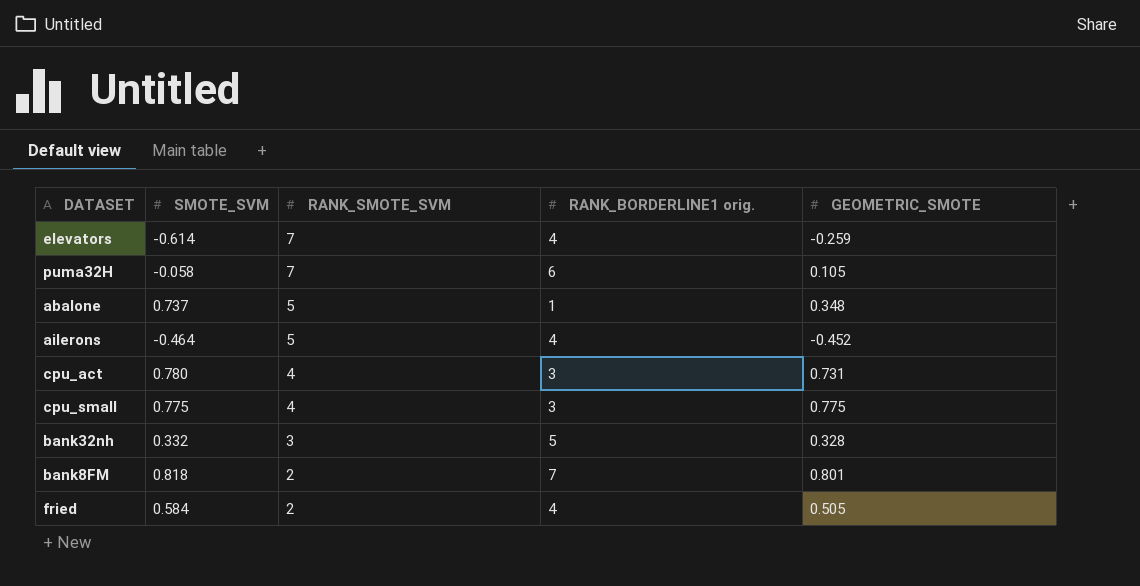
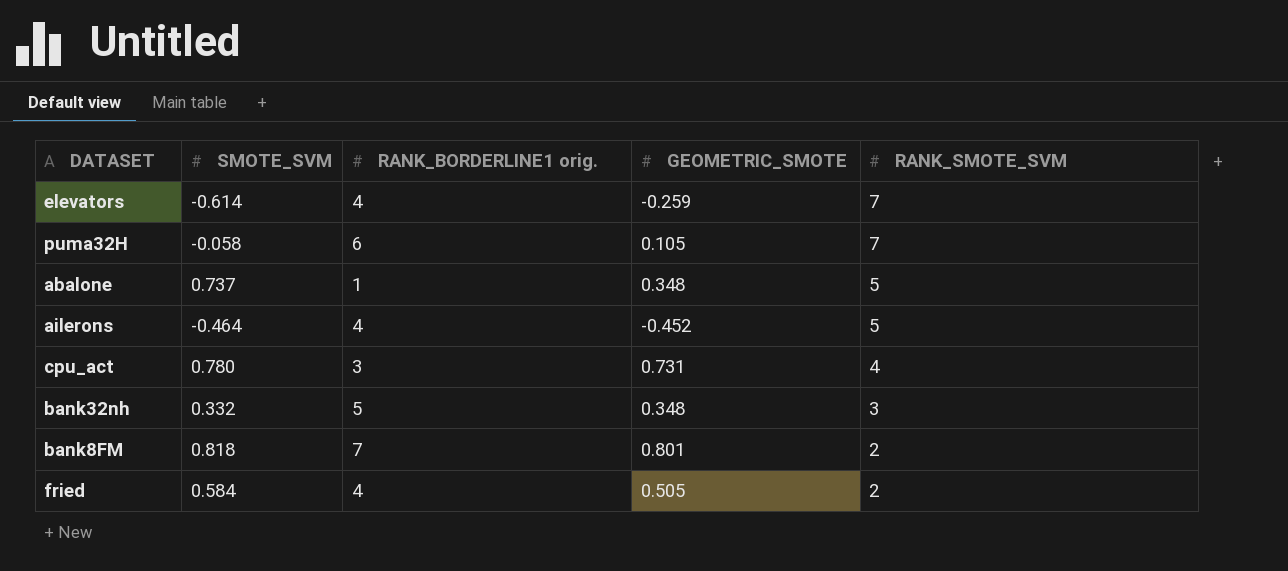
column RANK_SMOTE_SVM | position: 3 -> 5
row cpu_small: 0.775 | 4 | 3 | 0.775 -> none
bank32nh | GEOMETRIC_SMOTE: 0.328 -> 0.348

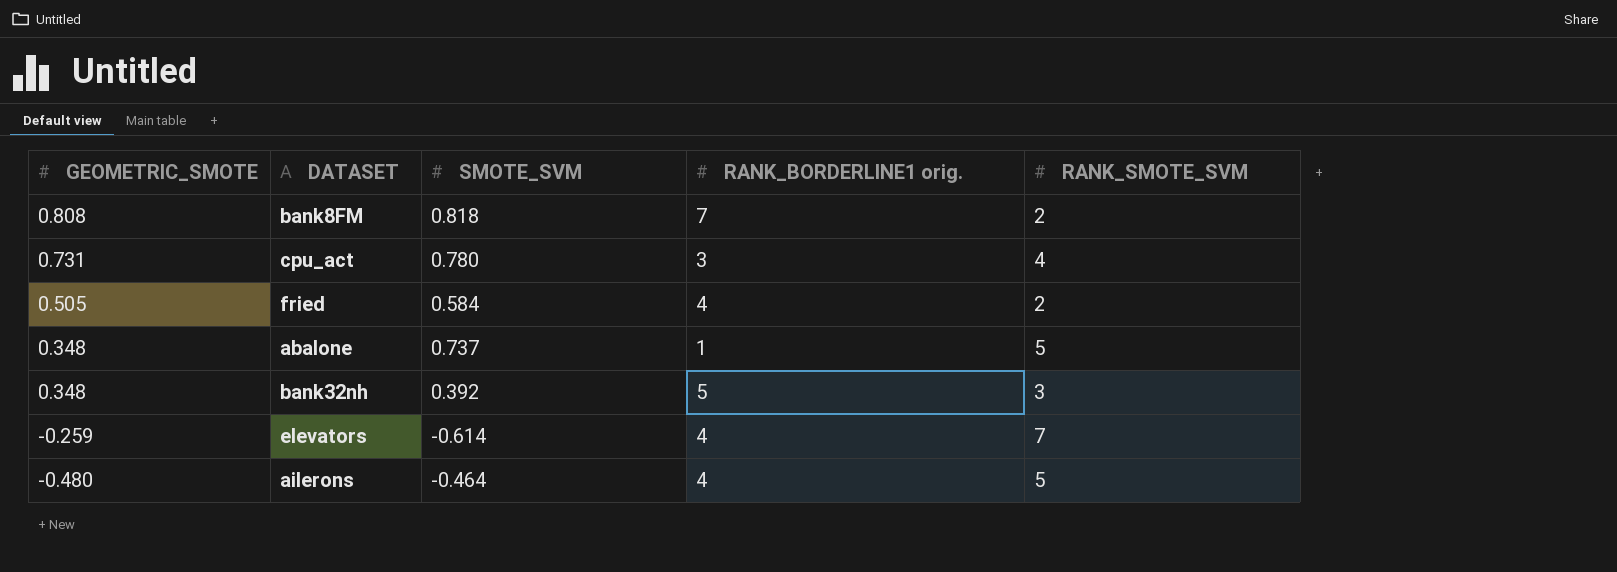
row order: RANK_SMOTE_SVM descending -> GEOMETRIC_SMOTE descending
column GEOMETRIC_SMOTE | position: 4 -> 1
row puma32H: -0.058 | 6 | 0.105 | 7 -> none
bank8FM | GEOMETRIC_SMOTE: 0.801 -> 0.808
bank32nh | SMOTE_SVM: 0.332 -> 0.392
ailerons | GEOMETRIC_SMOTE: -0.452 -> -0.480

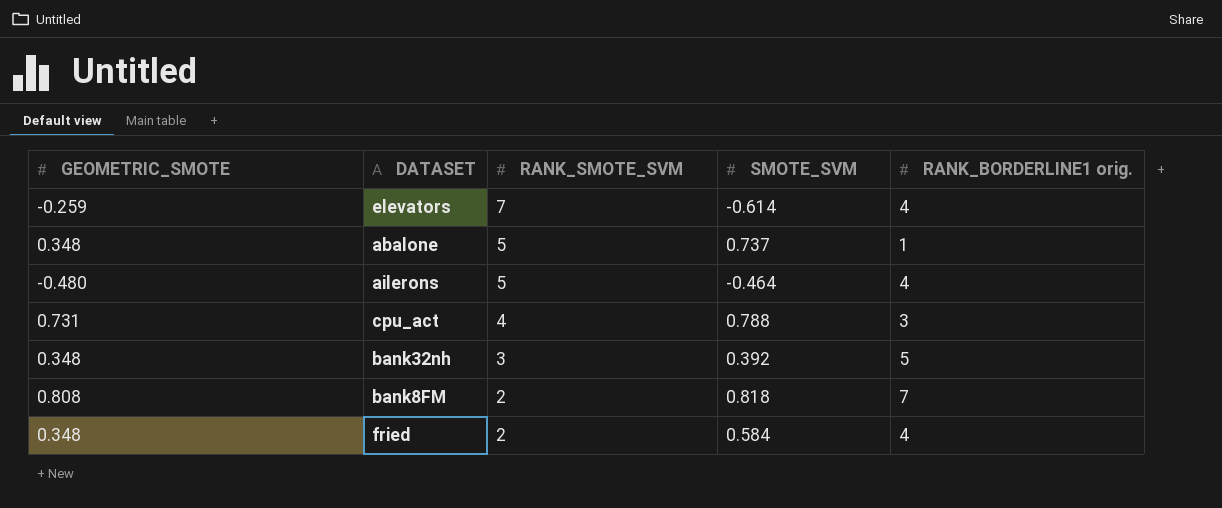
row order: GEOMETRIC_SMOTE descending -> RANK_SMOTE_SVM descending
column RANK_SMOTE_SVM | position: 5 -> 3
cpu_act | SMOTE_SVM: 0.780 -> 0.788
fried | GEOMETRIC_SMOTE: 0.505 -> 0.348

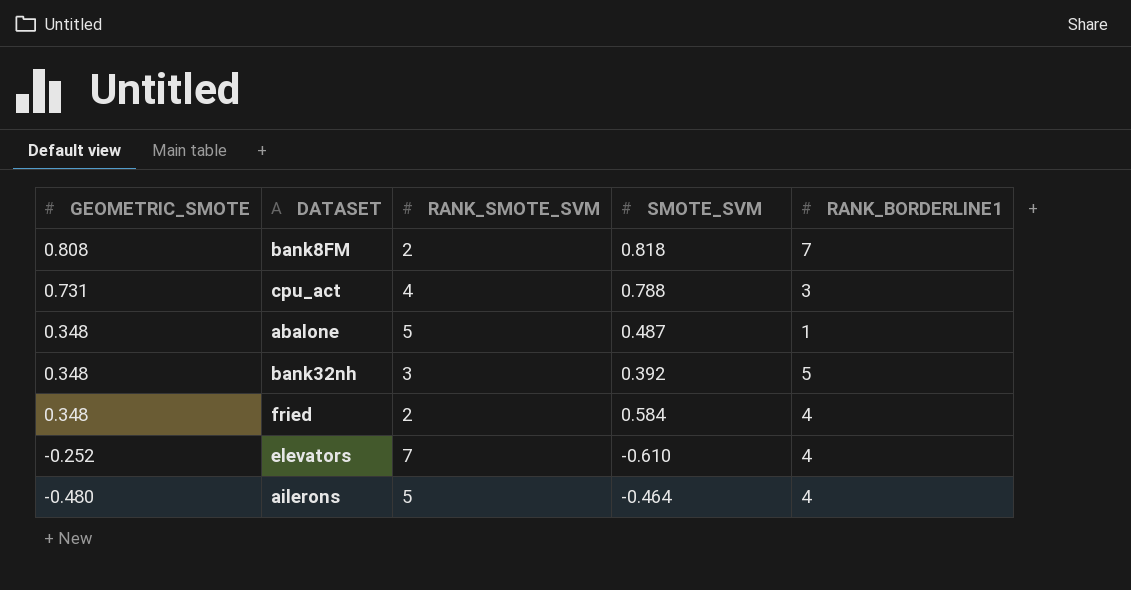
row order: RANK_SMOTE_SVM descending -> GEOMETRIC_SMOTE descending
column name: RANK_BORDERLINE1 orig. -> RANK_BORDERLINE1
abalone | SMOTE_SVM: 0.737 -> 0.487
elevators | GEOMETRIC_SMOTE: -0.259 -> -0.252
elevators | SMOTE_SVM: -0.614 -> -0.610

